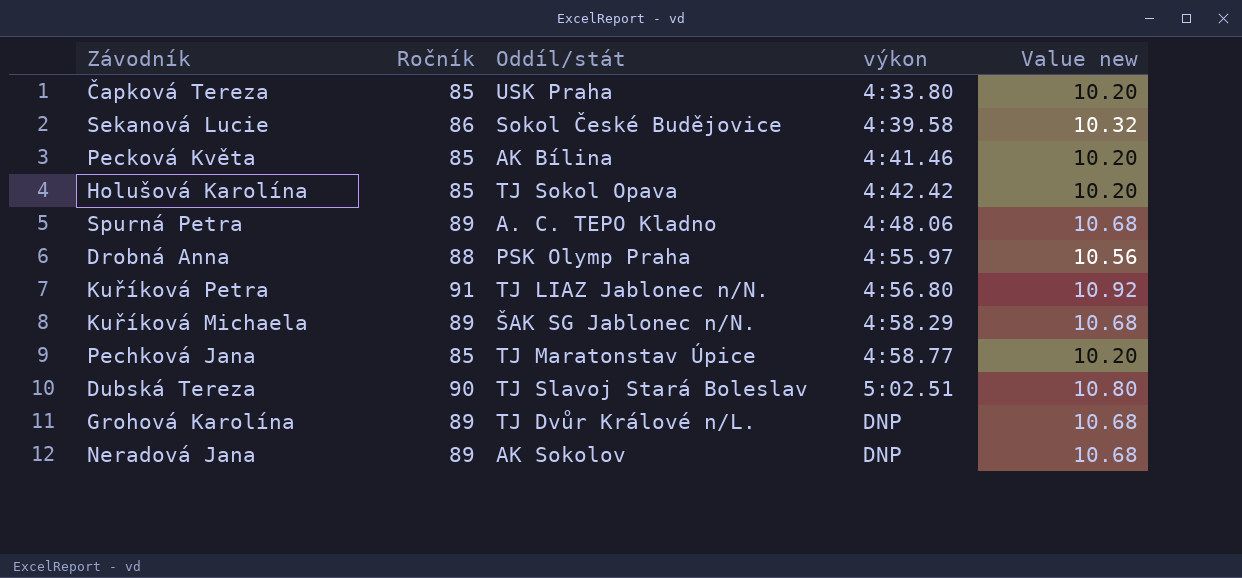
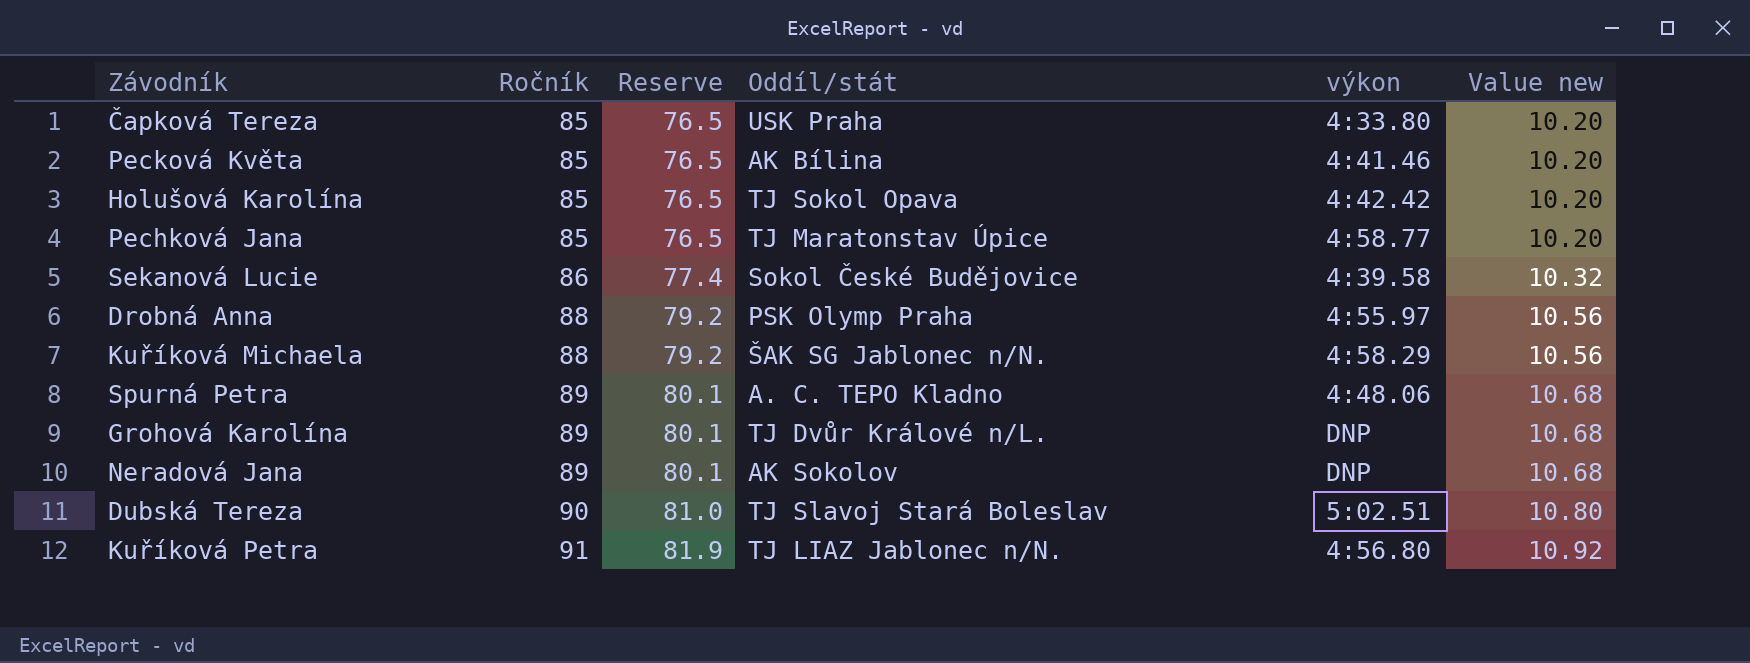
row order: výkon ascending -> Ročník ascending
column Reserve | formula: none -> [Ročník] * 0.9
Kuříková Michaela | Ročník: 89 -> 88
Kuříková Michaela | Value new: 10.68 -> 10.56

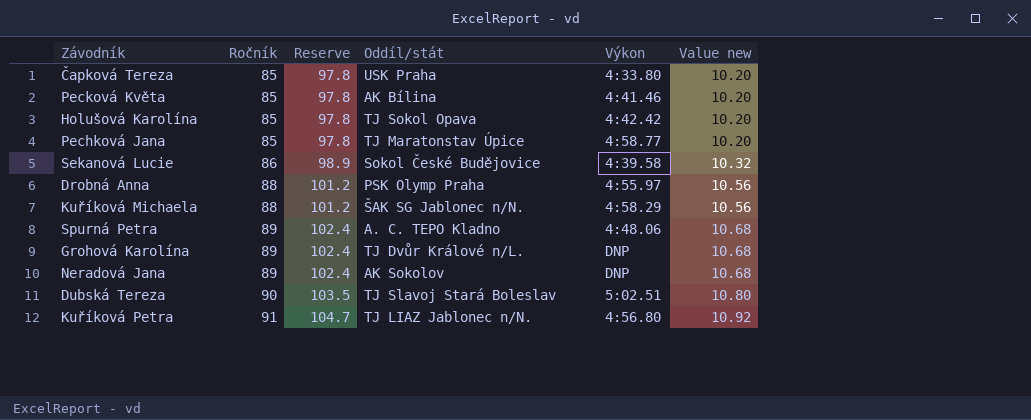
column Reserve | formula: [Ročník] * 0.9 -> [Ročník] * 1.15
column name: výkon -> Výkon

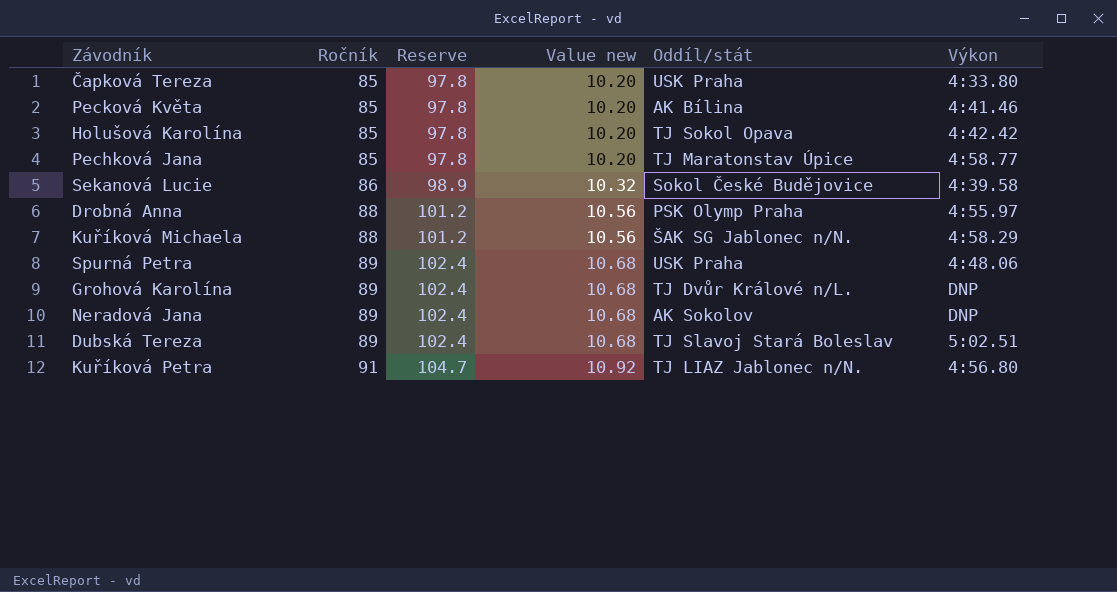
column Value new | position: 6 -> 4
Spurná Petra | Oddíl/stát: A. C. TEPO Kladno -> USK Praha
Dubská Tereza | Ročník: 90 -> 89
Dubská Tereza | Reserve: 103.5 -> 102.4
Dubská Tereza | Value new: 10.80 -> 10.68

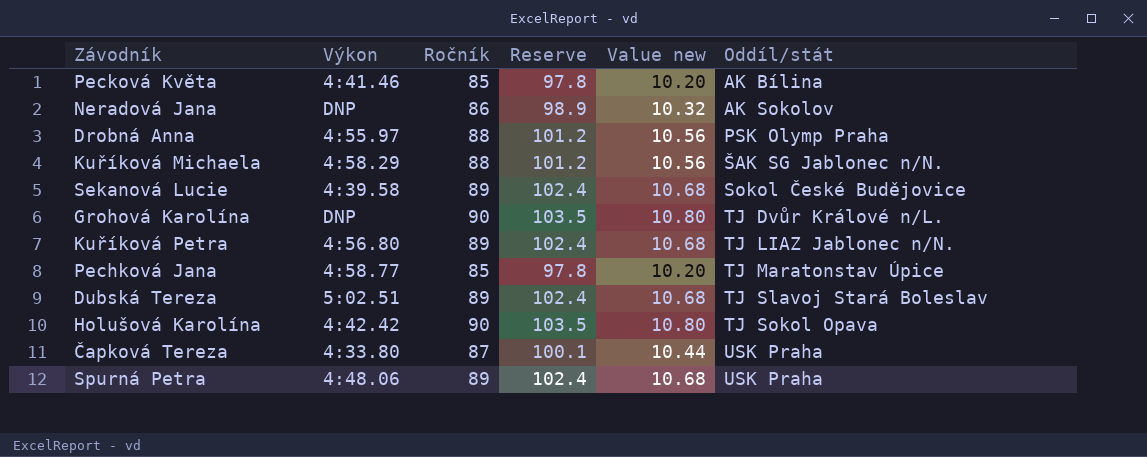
row order: Ročník ascending -> Oddíl/stát ascending
column Výkon | position: 6 -> 2
Neradová Jana | Ročník: 89 -> 86
Neradová Jana | Reserve: 102.4 -> 98.9
Neradová Jana | Value new: 10.68 -> 10.32
Sekanová Lucie | Ročník: 86 -> 89
Sekanová Lucie | Reserve: 98.9 -> 102.4
Sekanová Lucie | Value new: 10.32 -> 10.68
Grohová Karolína | Ročník: 89 -> 90
Grohová Karolína | Reserve: 102.4 -> 103.5
Grohová Karolína | Value new: 10.68 -> 10.80
Kuříková Petra | Ročník: 91 -> 89
Kuříková Petra | Reserve: 104.7 -> 102.4
Kuříková Petra | Value new: 10.92 -> 10.68
Holušová Karolína | Ročník: 85 -> 90
Holušová Karolína | Reserve: 97.8 -> 103.5
Holušová Karolína | Value new: 10.20 -> 10.80
Čapková Tereza | Ročník: 85 -> 87
Čapková Tereza | Reserve: 97.8 -> 100.1
Čapková Tereza | Value new: 10.20 -> 10.44

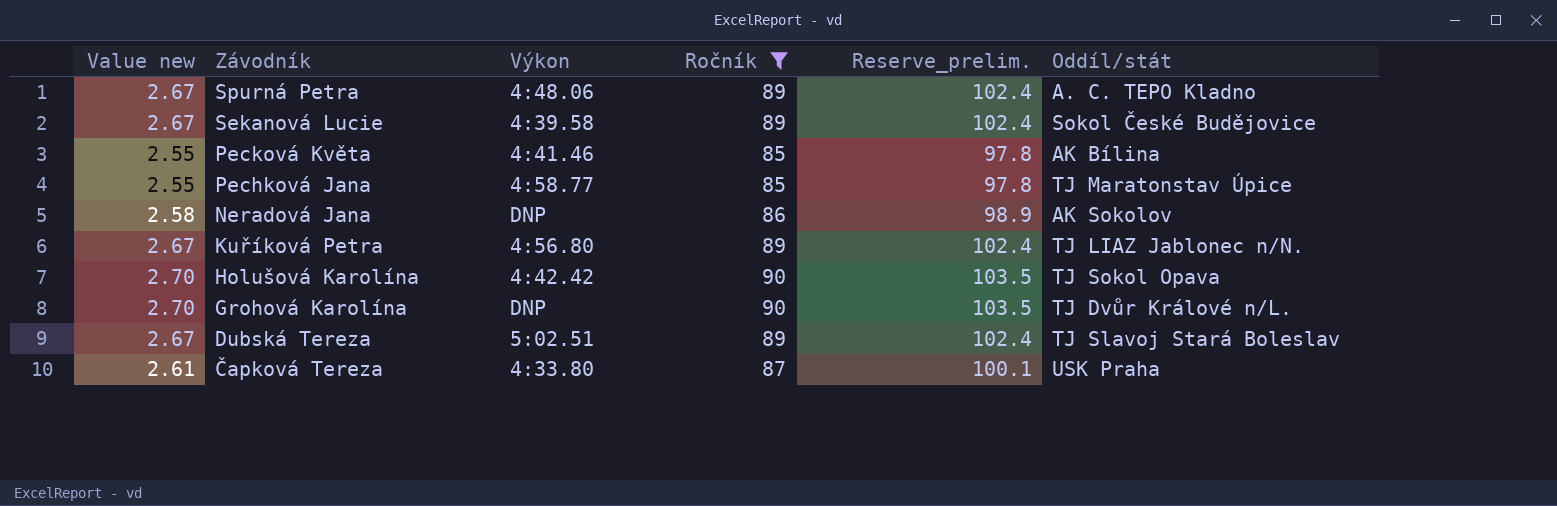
filter: none -> Ročník != 88
row order: Oddíl/stát ascending -> Závodník descending
column Value new | formula: [Ročník] * 0.12 -> [Ročník] * 0.03
column Value new | position: 5 -> 1
column name: Reserve -> Reserve_prelim.
Spurná Petra | Oddíl/stát: USK Praha -> A. C. TEPO Kladno

